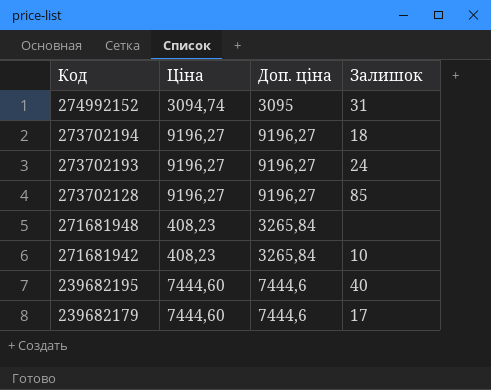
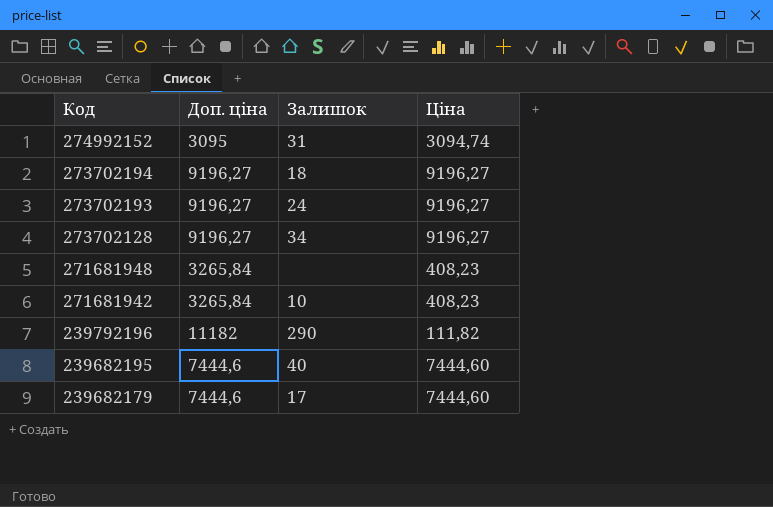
column Ціна | position: 2 -> 4
273702128 | Залишок: 85 -> 34
row 239792196: none -> 11182 | 290 | 111,82

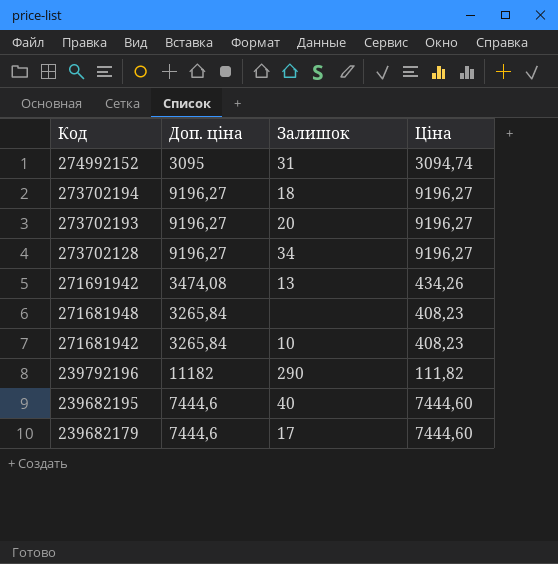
273702193 | Залишок: 24 -> 20
row 271691942: none -> 3474,08 | 13 | 434,26

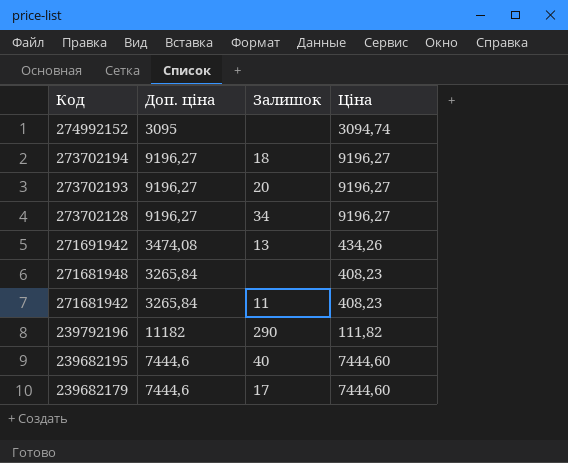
274992152 | Залишок: 31 -> none
271681942 | Залишок: 10 -> 11

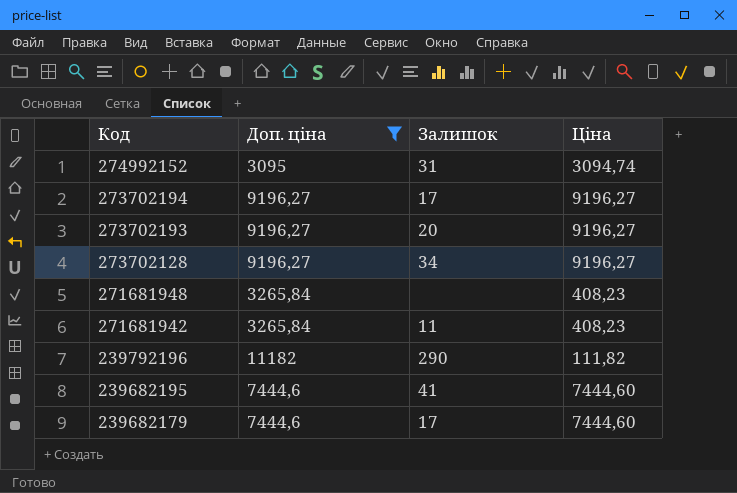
filter: none -> Доп. ціна != 3474,08
274992152 | Залишок: none -> 31
273702194 | Залишок: 18 -> 17
239682195 | Залишок: 40 -> 41

